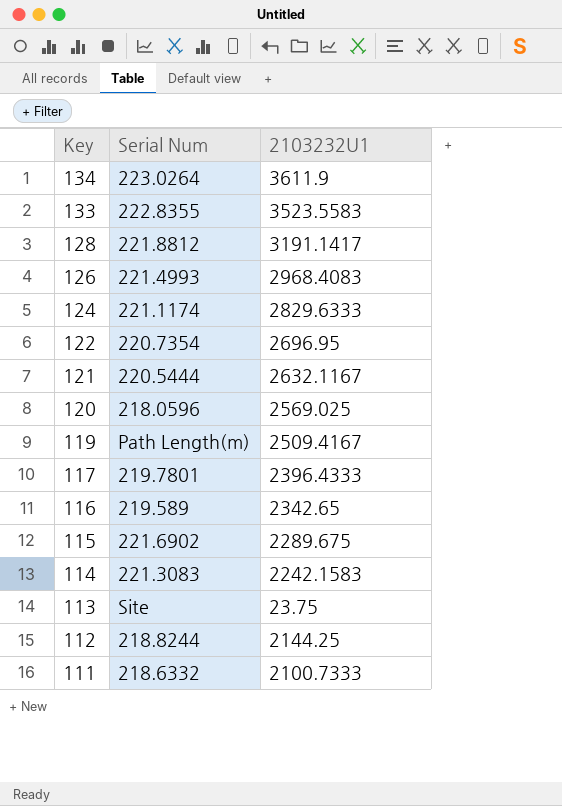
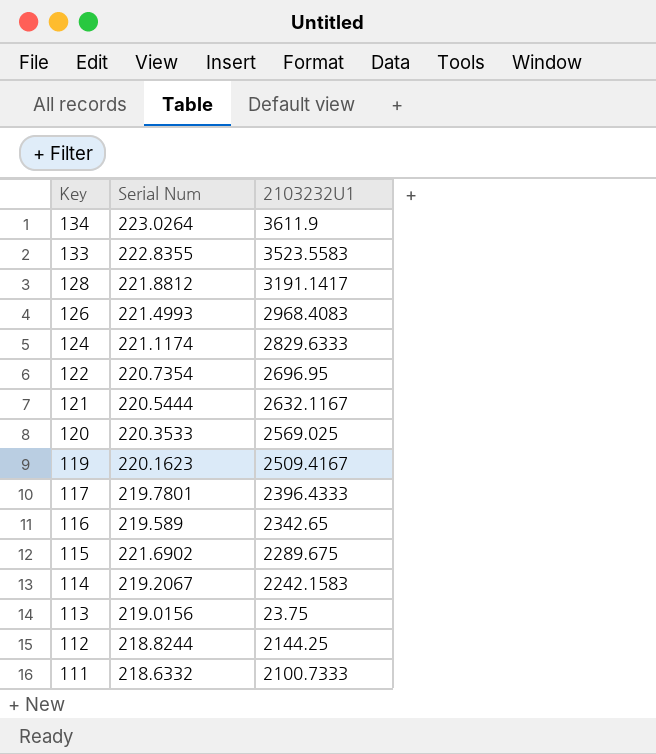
120 | Serial Num: 218.0596 -> 220.3533
119 | Serial Num: Path Length(m) -> 220.1623
114 | Serial Num: 221.3083 -> 219.2067
113 | Serial Num: Site -> 219.0156

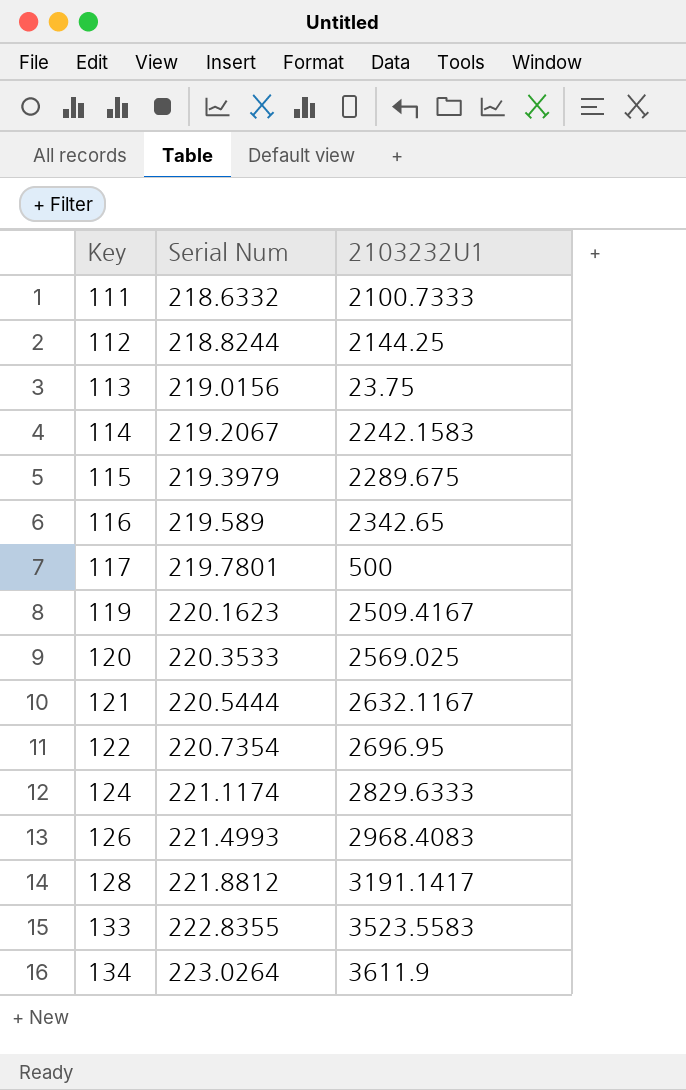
row order: Key descending -> Key ascending
115 | Serial Num: 221.6902 -> 219.3979
117 | 2103232U1: 2396.4333 -> 500

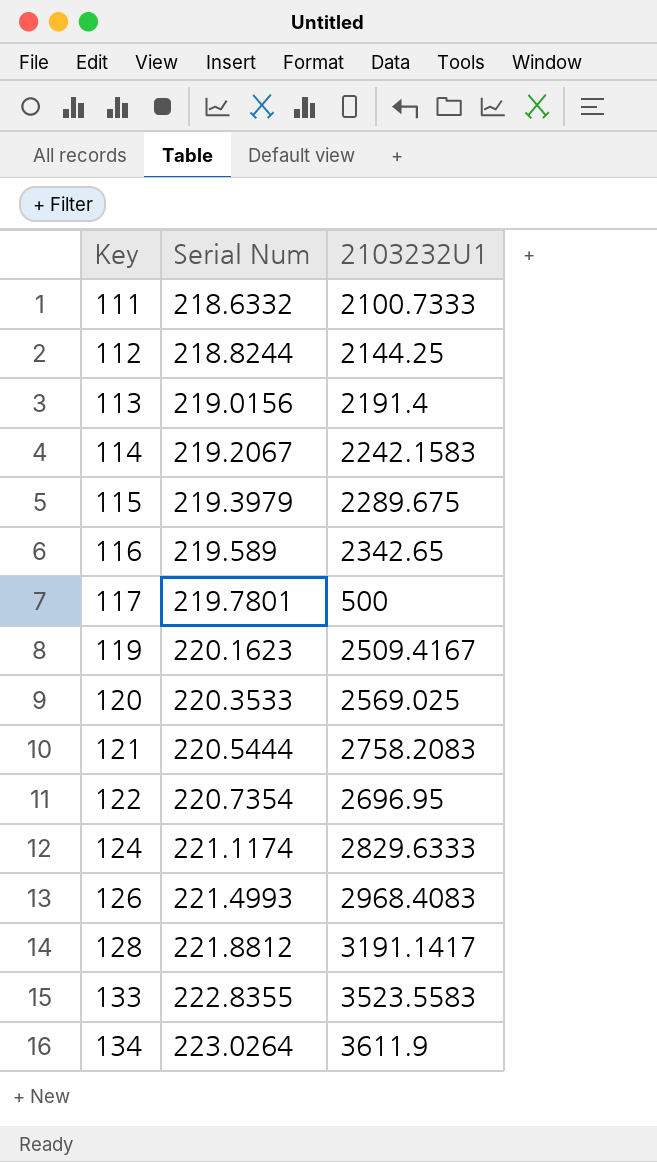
113 | 2103232U1: 23.75 -> 2191.4
121 | 2103232U1: 2632.1167 -> 2758.2083

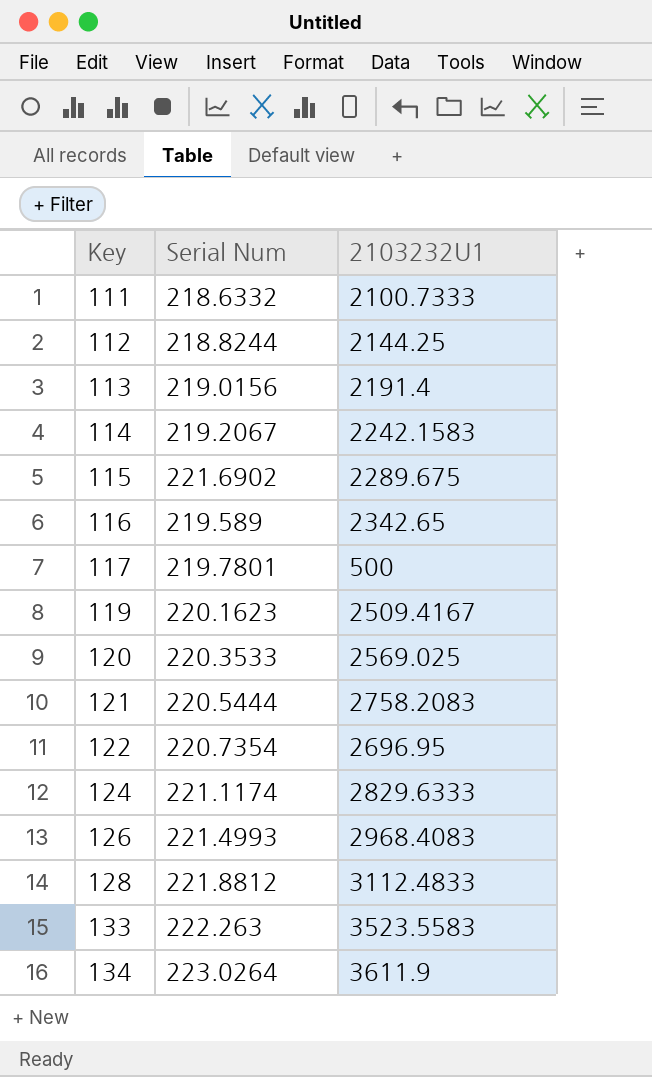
115 | Serial Num: 219.3979 -> 221.6902
128 | 2103232U1: 3191.1417 -> 3112.4833
133 | Serial Num: 222.8355 -> 222.263

